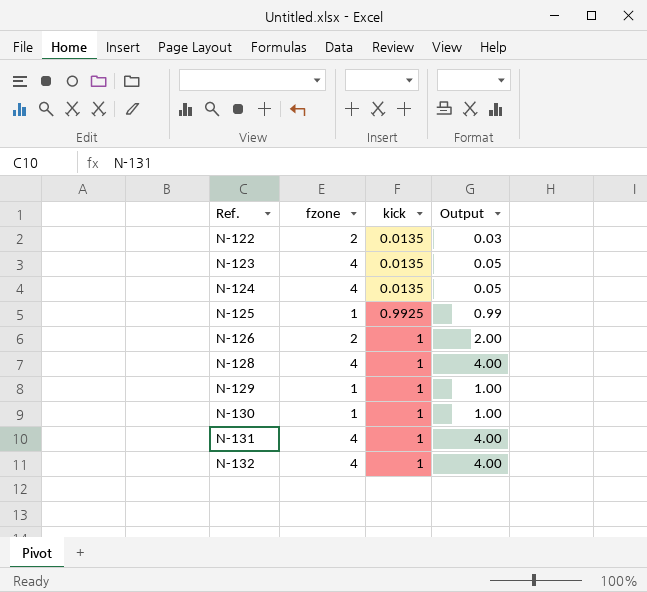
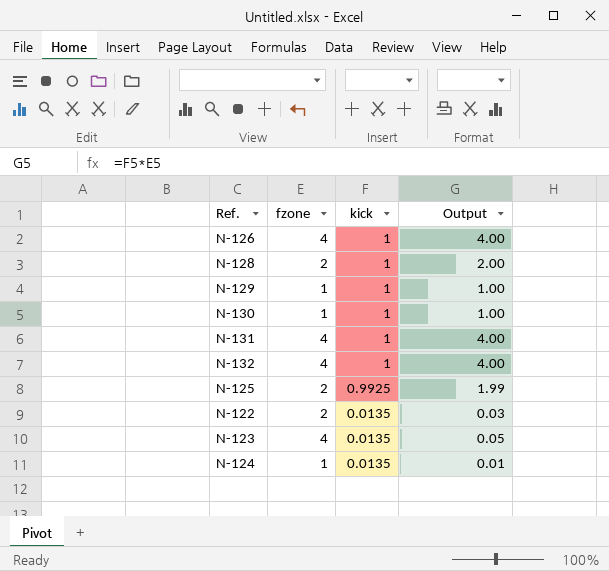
row order: Ref. ascending -> kick descending
N-126 | fzone: 2 -> 4
N-126 | Output: 2.00 -> 4.00
N-128 | fzone: 4 -> 2
N-128 | Output: 4.00 -> 2.00
N-125 | fzone: 1 -> 2
N-125 | Output: 0.99 -> 1.99
N-124 | fzone: 4 -> 1
N-124 | Output: 0.05 -> 0.01

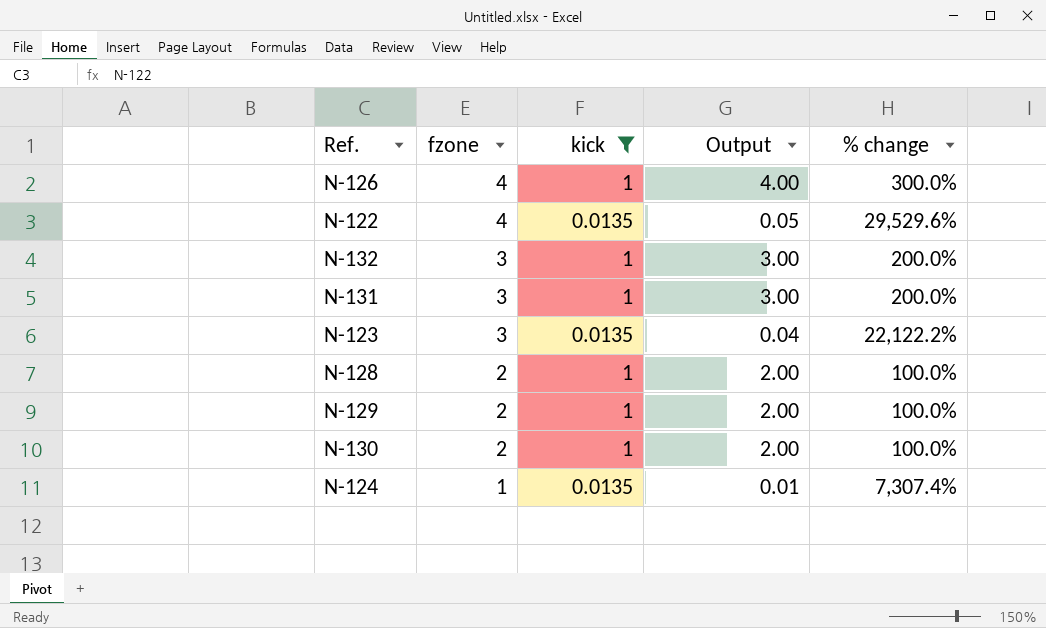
filter: none -> kick != 0.9925
row order: kick descending -> fzone descending
column % change | formula: none -> ([fzone] - [kick]) / [kick]
N-122 | fzone: 2 -> 4
N-122 | Output: 0.03 -> 0.05
N-132 | fzone: 4 -> 3
N-132 | Output: 4.00 -> 3.00
N-131 | fzone: 4 -> 3
N-131 | Output: 4.00 -> 3.00
N-123 | fzone: 4 -> 3
N-123 | Output: 0.05 -> 0.04
N-129 | fzone: 1 -> 2
N-129 | Output: 1.00 -> 2.00
N-130 | fzone: 1 -> 2
N-130 | Output: 1.00 -> 2.00

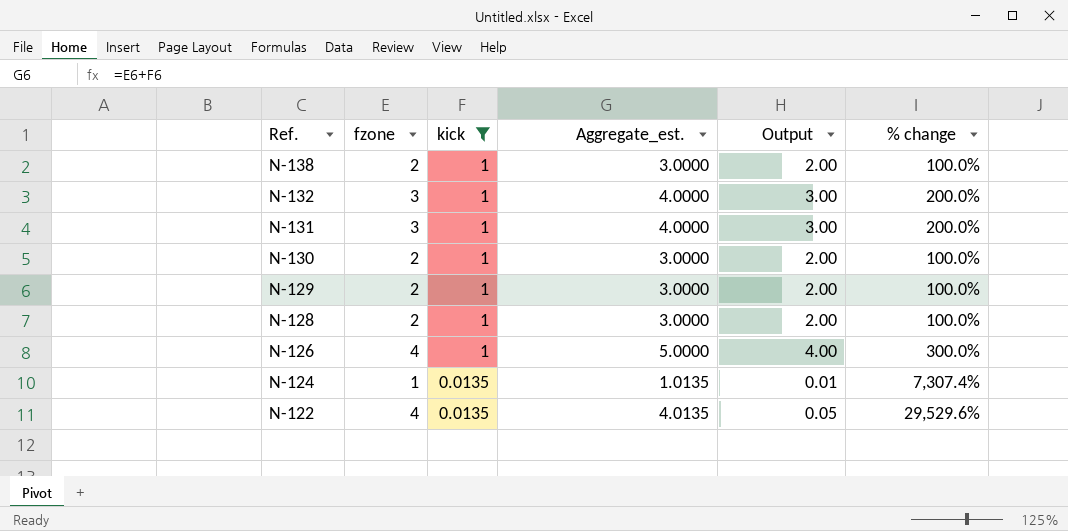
row order: fzone descending -> Ref. descending
column Aggregate_est. | formula: none -> [fzone] + [kick]
row N-123: 3 | 0.0135 | 0.04 | 22,122.2% -> none
row N-138: none -> 2 | 1 | 3.0000 | 2.00 | 100.0%

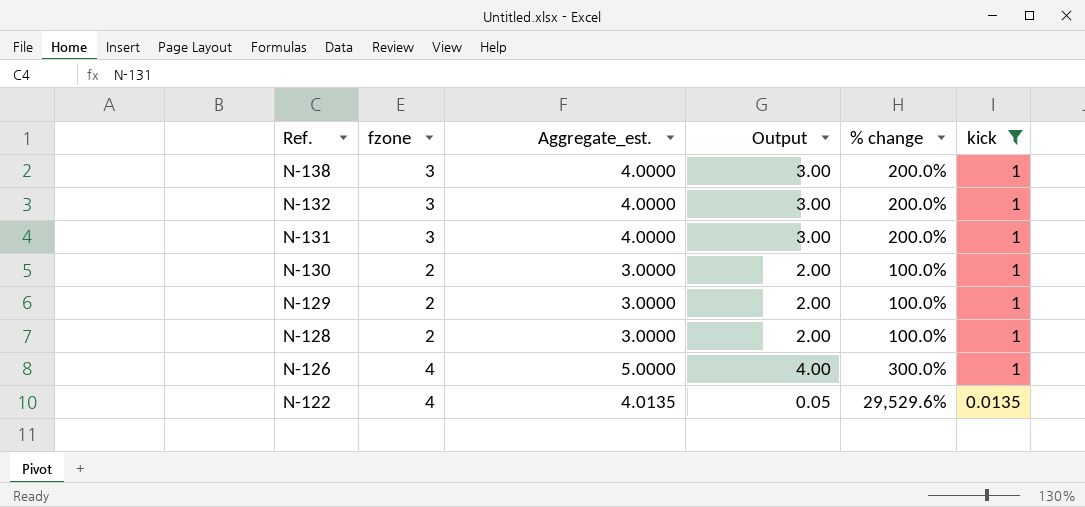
column kick | position: 3 -> 6
row N-124: 1 | 0.0135 | 1.0135 | 0.01 | 7,307.4% -> none
N-138 | fzone: 2 -> 3
N-138 | Aggregate_est.: 3.0000 -> 4.0000
N-138 | Output: 2.00 -> 3.00
N-138 | % change: 100.0% -> 200.0%

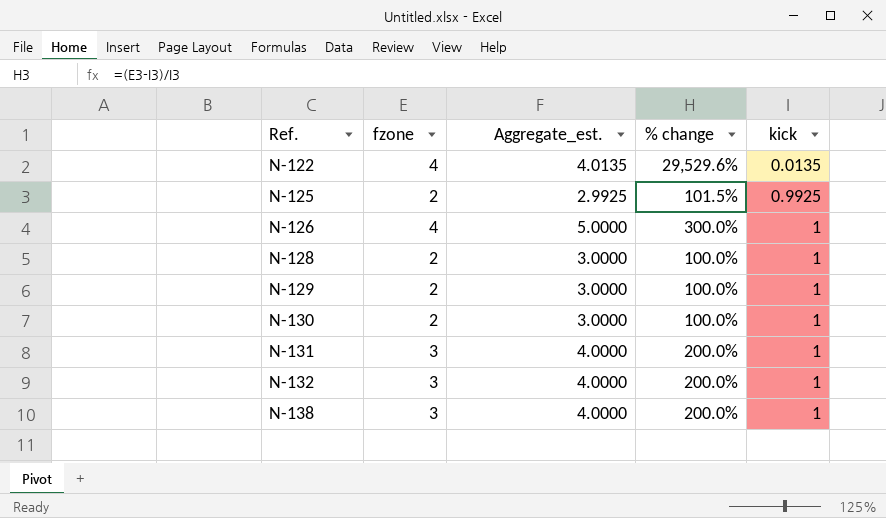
filter: kick != 0.9925 -> none
row order: Ref. descending -> Ref. ascending
column Output | formula: [fzone] * [kick] -> none

